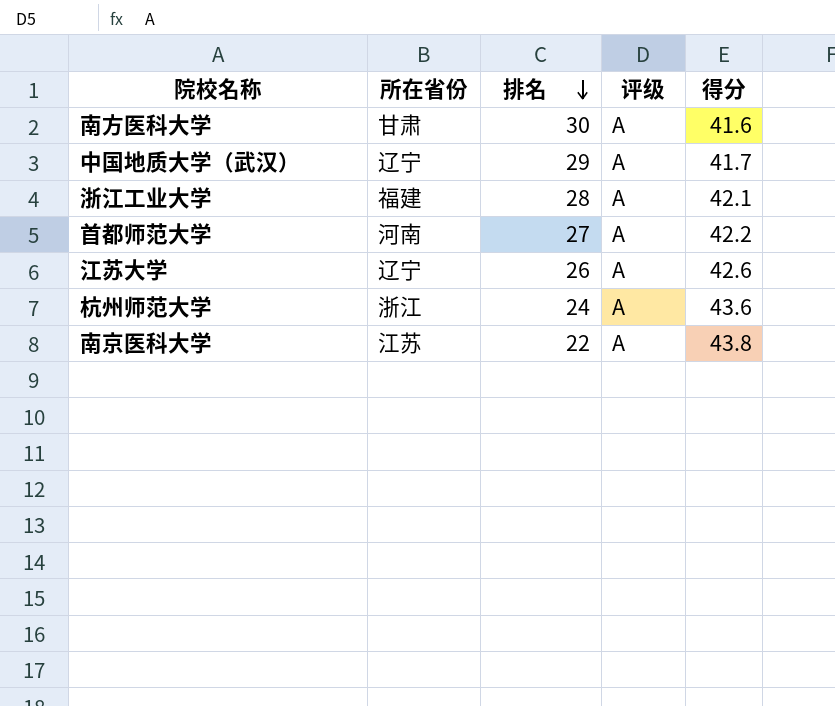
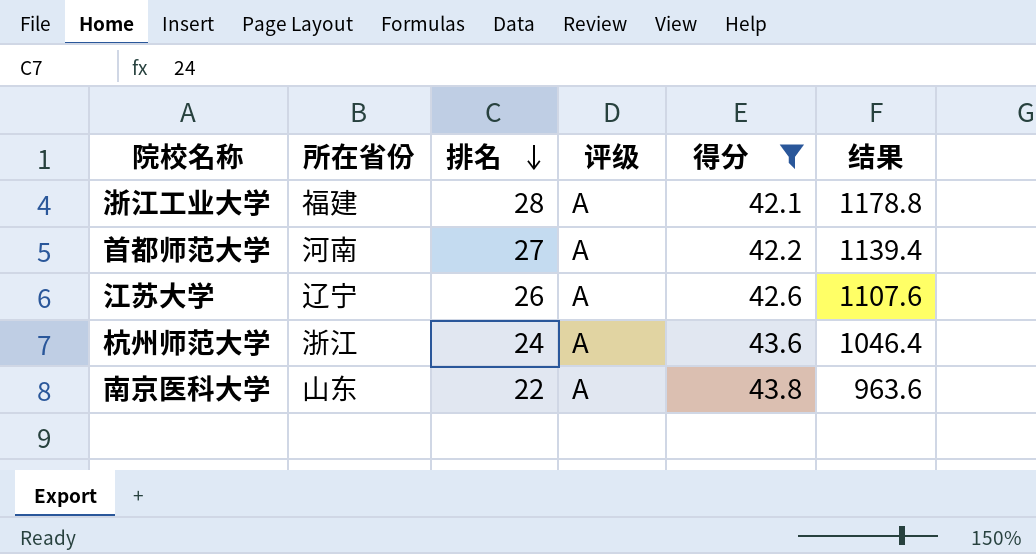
filter: none -> 得分 >= 42.1
column 结果 | formula: none -> [排名] * [得分]
南京医科大学 | 所在省份: 江苏 -> 山东

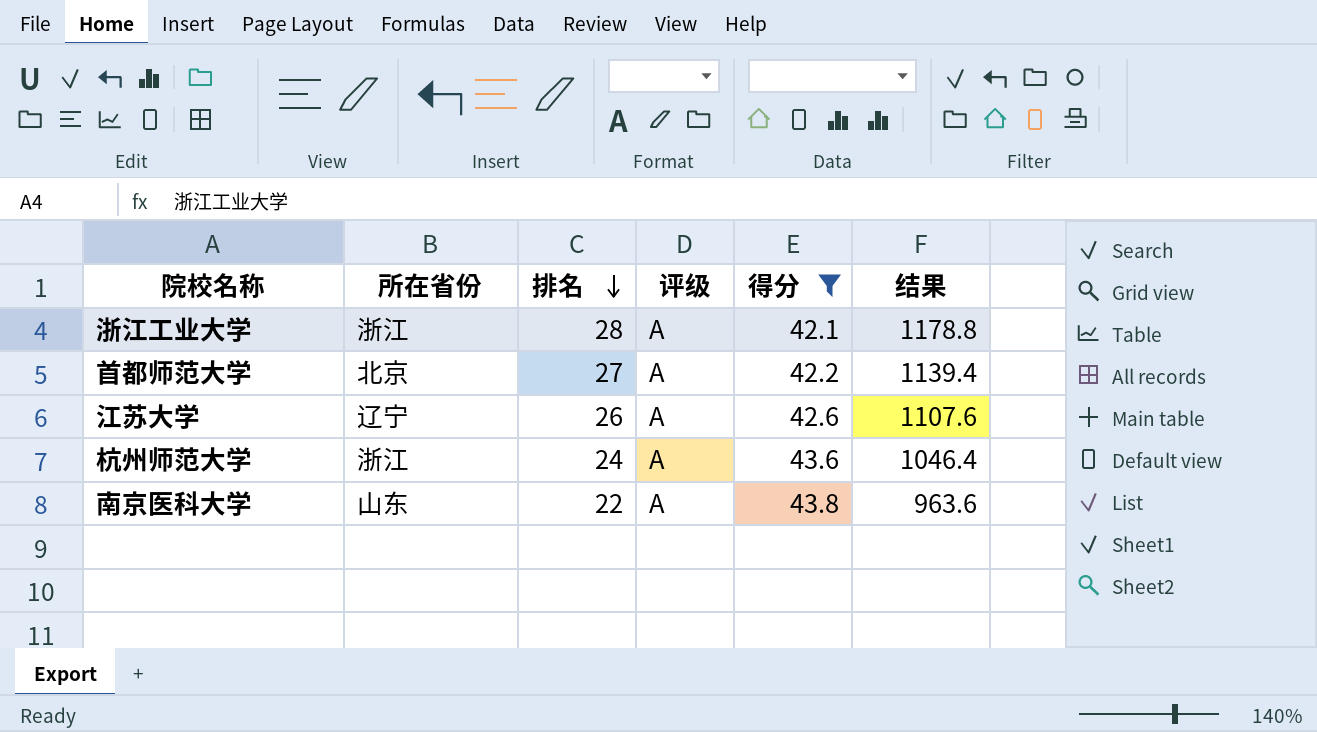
浙江工业大学 | 所在省份: 福建 -> 浙江
首都师范大学 | 所在省份: 河南 -> 北京

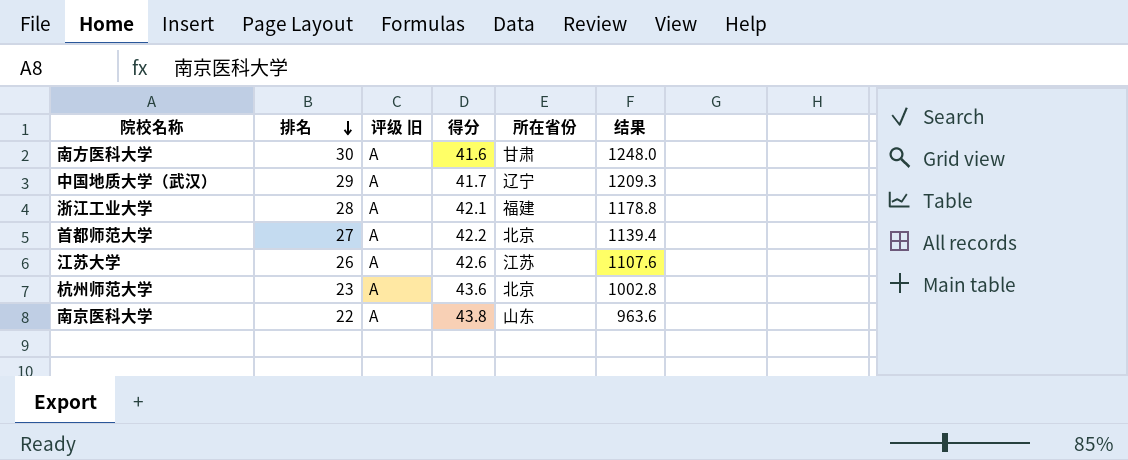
filter: 得分 >= 42.1 -> none
column name: 评级 -> 评级 旧
column 所在省份 | position: 2 -> 5
浙江工业大学 | 所在省份: 浙江 -> 福建
江苏大学 | 所在省份: 辽宁 -> 江苏
杭州师范大学 | 排名: 24 -> 23
杭州师范大学 | 所在省份: 浙江 -> 北京
杭州师范大学 | 结果: 1046.4 -> 1002.8

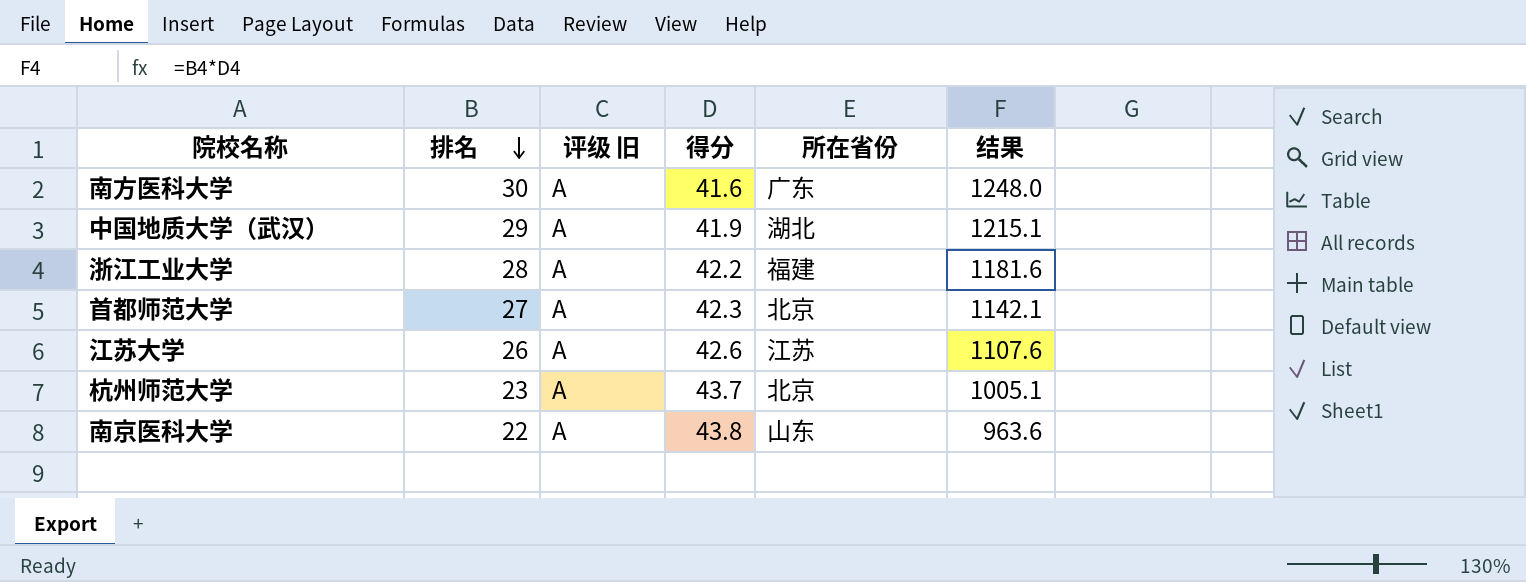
南方医科大学 | 所在省份: 甘肃 -> 广东
中国地质大学（武汉） | 得分: 41.7 -> 41.9
中国地质大学（武汉） | 所在省份: 辽宁 -> 湖北
中国地质大学（武汉） | 结果: 1209.3 -> 1215.1
浙江工业大学 | 得分: 42.1 -> 42.2
浙江工业大学 | 结果: 1178.8 -> 1181.6
首都师范大学 | 得分: 42.2 -> 42.3
首都师范大学 | 结果: 1139.4 -> 1142.1
杭州师范大学 | 得分: 43.6 -> 43.7
杭州师范大学 | 结果: 1002.8 -> 1005.1

